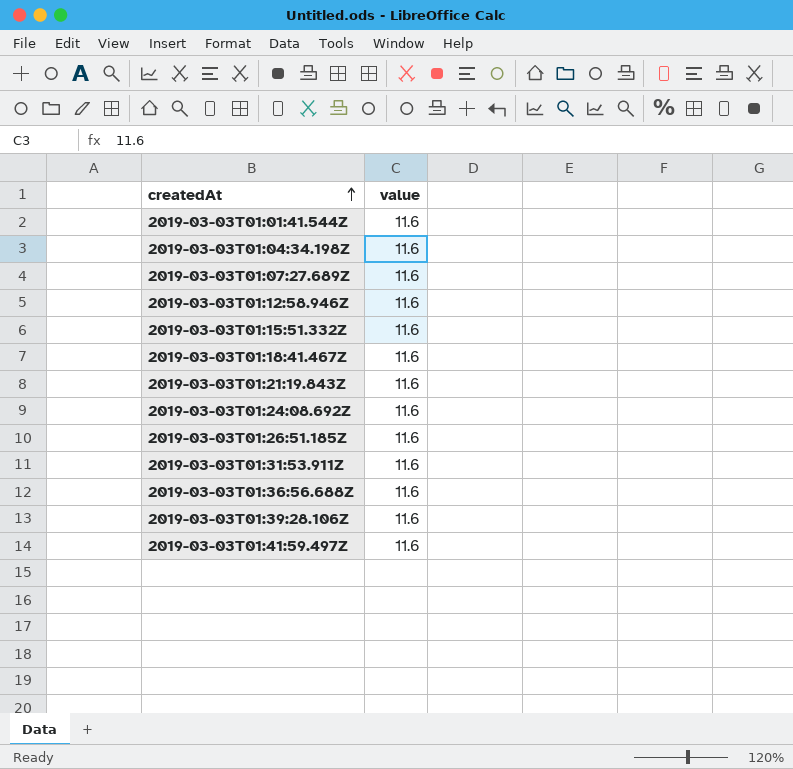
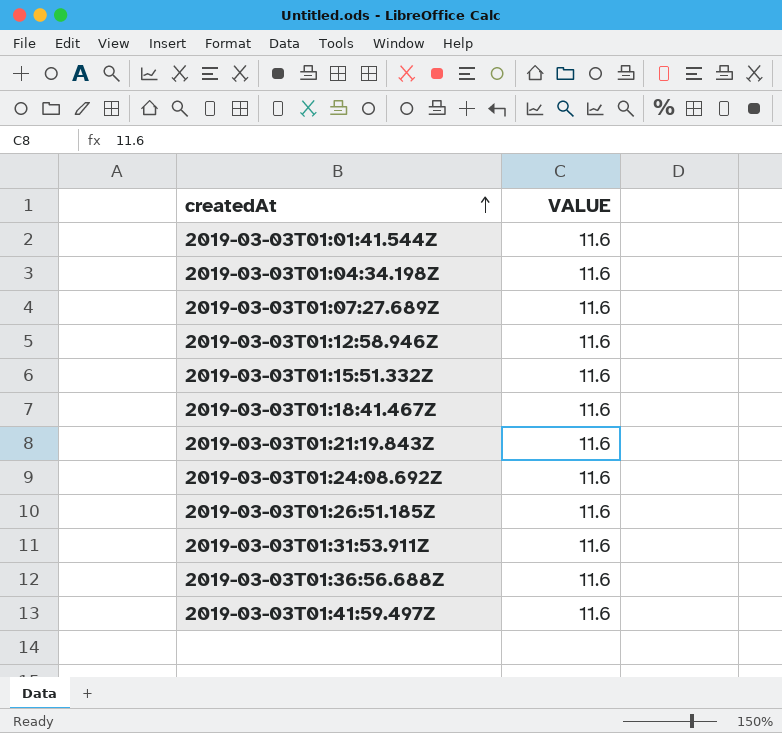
column name: value -> VALUE
row 2019-03-03T01:39:28.106Z: 11.6 -> none

